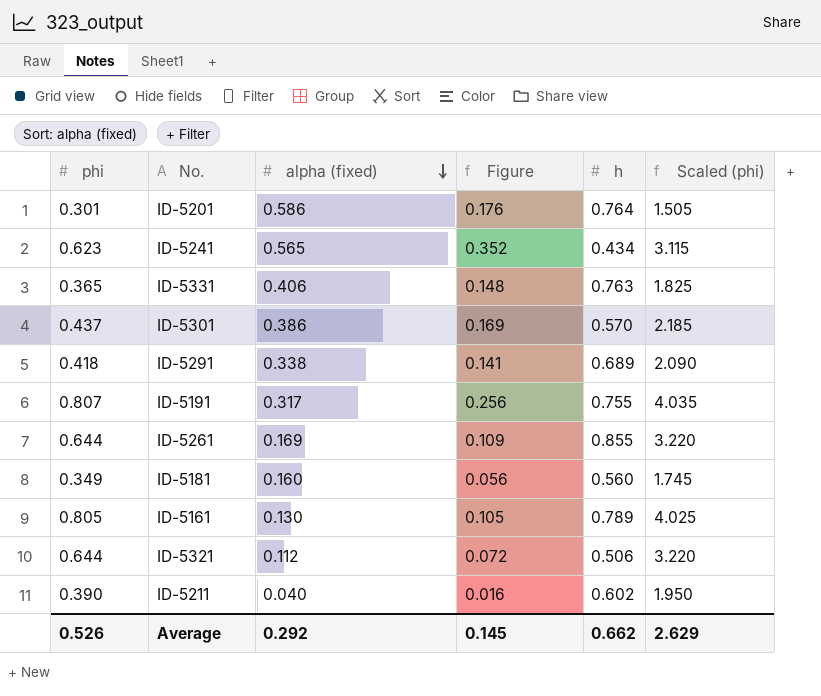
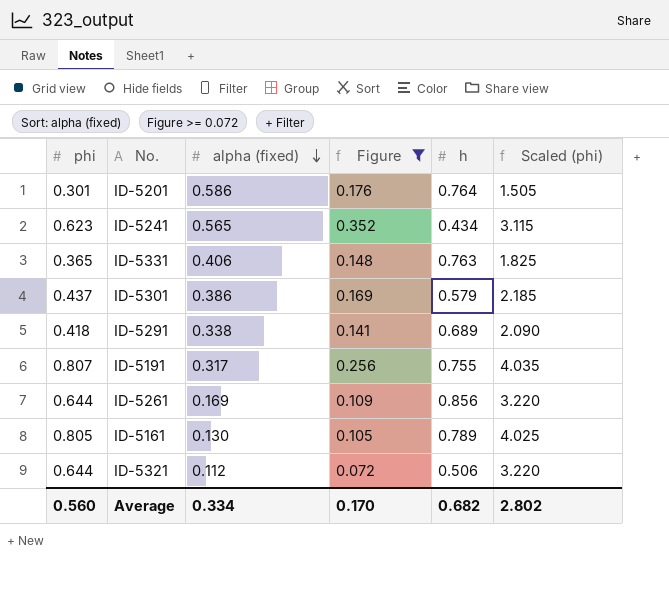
filter: none -> Figure >= 0.072
ID-5301 | h: 0.570 -> 0.579
ID-5261 | h: 0.855 -> 0.856
Average | phi: 0.526 -> 0.560
Average | alpha (fixed): 0.292 -> 0.334
Average | Figure: 0.145 -> 0.170
Average | h: 0.662 -> 0.682
Average | Scaled (phi): 2.629 -> 2.802

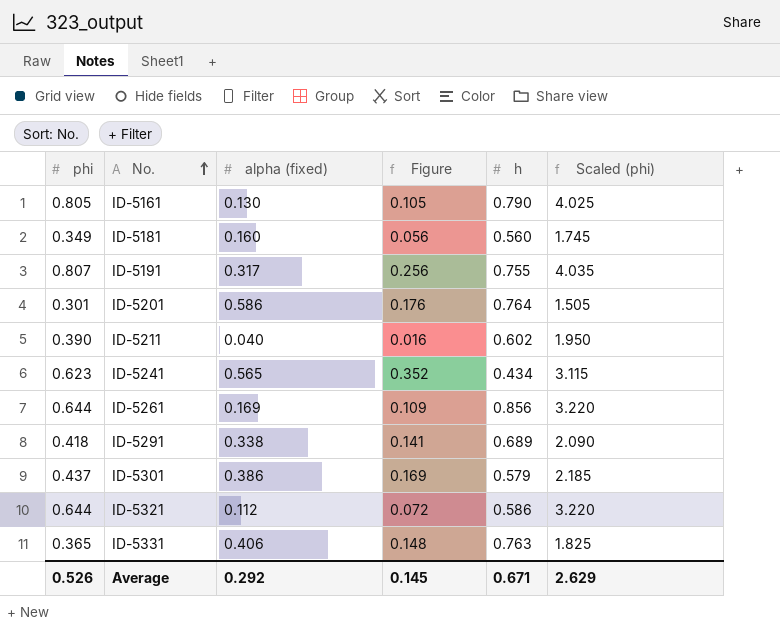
filter: Figure >= 0.072 -> none
row order: alpha (fixed) descending -> No. ascending
ID-5161 | h: 0.789 -> 0.790
ID-5321 | h: 0.506 -> 0.586
Average | phi: 0.560 -> 0.526
Average | alpha (fixed): 0.334 -> 0.292
Average | Figure: 0.170 -> 0.145
Average | h: 0.682 -> 0.671
Average | Scaled (phi): 2.802 -> 2.629

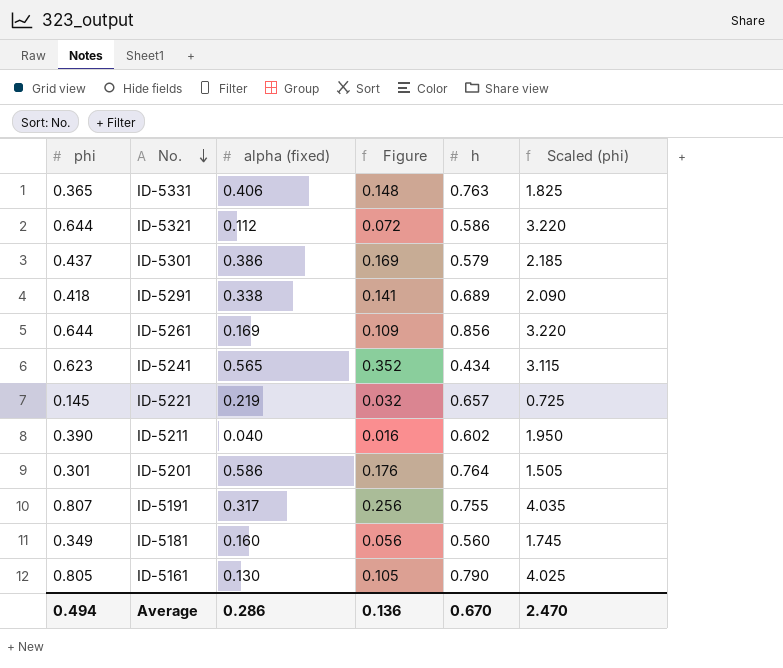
row order: No. ascending -> No. descending
row ID-5221: none -> 0.145 | 0.219 | 0.032 | 0.657 | 0.725
Average | phi: 0.526 -> 0.494
Average | alpha (fixed): 0.292 -> 0.286
Average | Figure: 0.145 -> 0.136
Average | h: 0.671 -> 0.670
Average | Scaled (phi): 2.629 -> 2.470

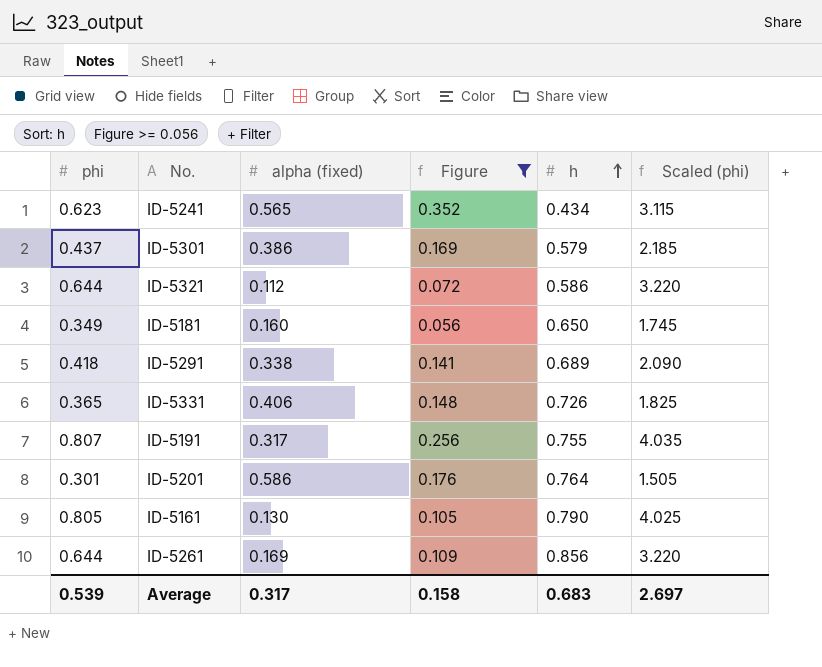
filter: none -> Figure >= 0.056
row order: No. descending -> h ascending
ID-5181 | h: 0.560 -> 0.650
ID-5331 | h: 0.763 -> 0.726
Average | phi: 0.494 -> 0.539
Average | alpha (fixed): 0.286 -> 0.317
Average | Figure: 0.136 -> 0.158
Average | h: 0.670 -> 0.683
Average | Scaled (phi): 2.470 -> 2.697

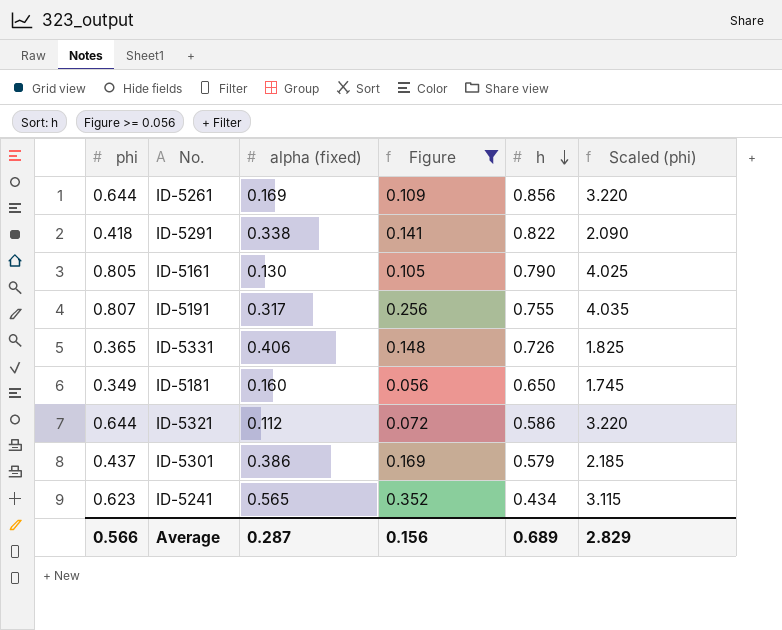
row order: h ascending -> h descending
row ID-5201: 0.301 | 0.586 | 0.176 | 0.764 | 1.505 -> none
ID-5291 | h: 0.689 -> 0.822
Average | phi: 0.539 -> 0.566
Average | alpha (fixed): 0.317 -> 0.287
Average | Figure: 0.158 -> 0.156
Average | h: 0.683 -> 0.689
Average | Scaled (phi): 2.697 -> 2.829

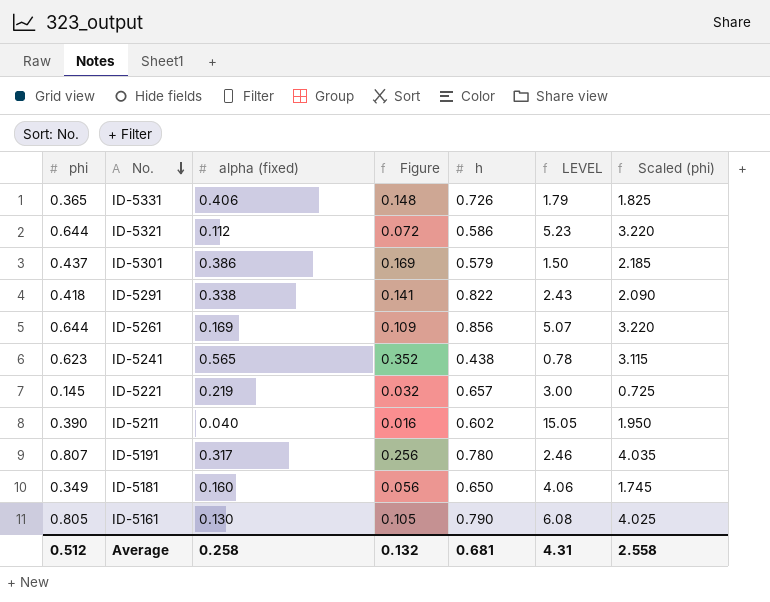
filter: Figure >= 0.056 -> none
row order: h descending -> No. descending
column LEVEL | formula: none -> [h] / [alpha (fixed)]
ID-5241 | h: 0.434 -> 0.438
ID-5191 | h: 0.755 -> 0.780
Average | phi: 0.566 -> 0.512
Average | alpha (fixed): 0.287 -> 0.258
Average | Figure: 0.156 -> 0.132
Average | h: 0.689 -> 0.681
Average | Scaled (phi): 2.829 -> 2.558

